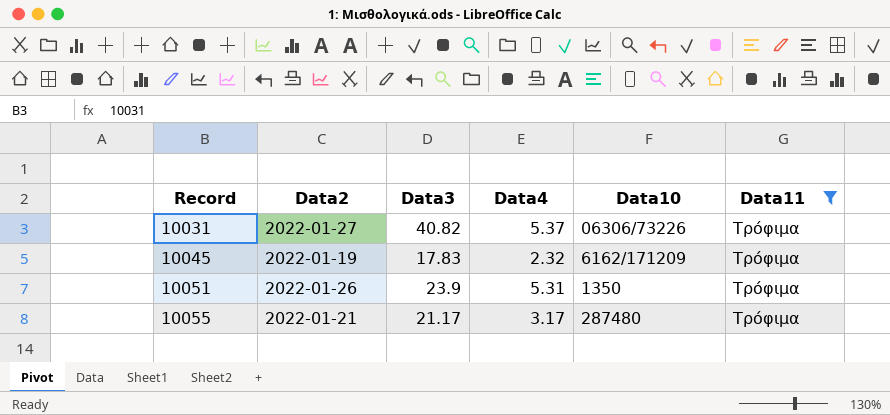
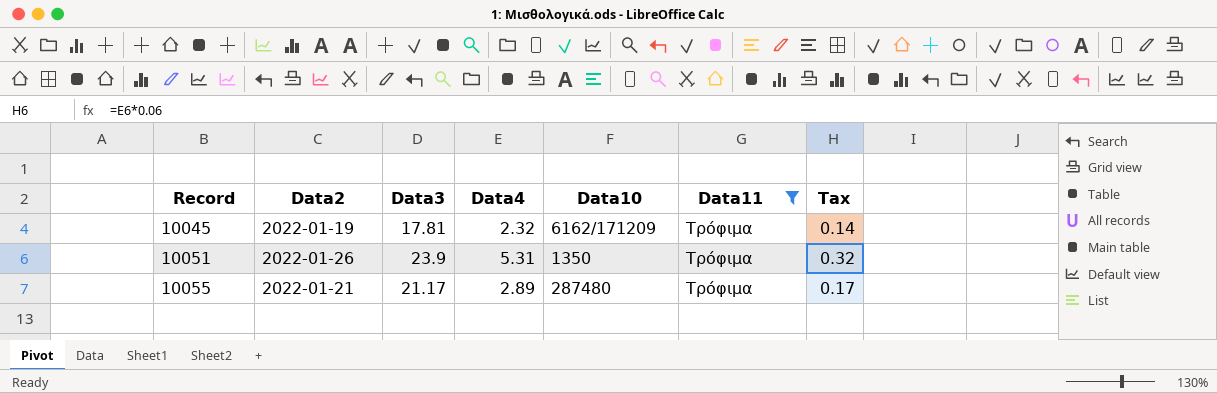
column Tax | formula: none -> [Data4] * 0.06
row 10031: 2022-01-27 | 40.82 | 5.37 | 06306/73226 | Τρόφιμα -> none
10045 | Data3: 17.83 -> 17.81
10055 | Data4: 3.17 -> 2.89

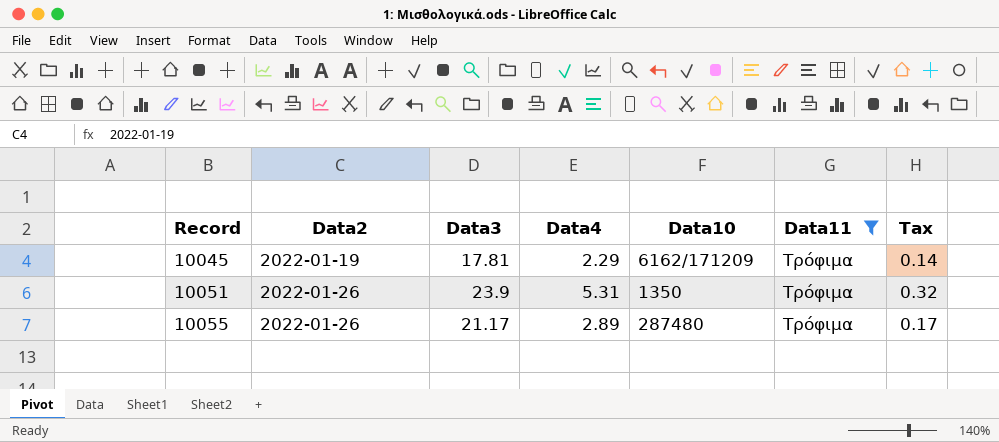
10045 | Data4: 2.32 -> 2.29
10055 | Data2: 2022-01-21 -> 2022-01-26

